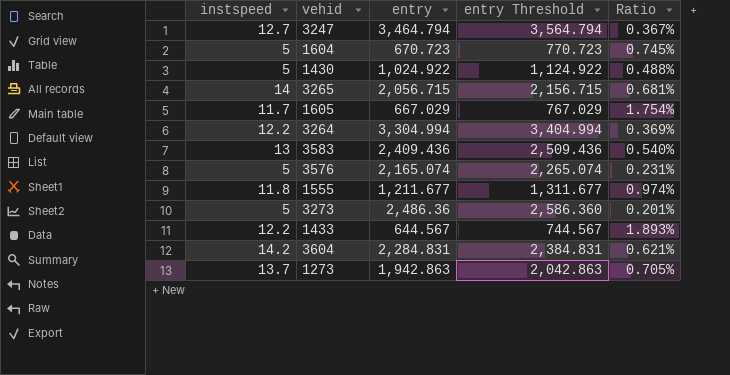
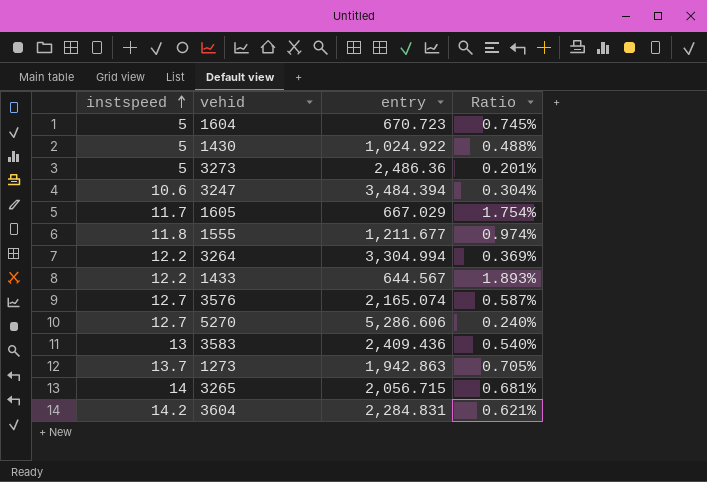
row order: none -> instspeed ascending
column entry Threshold | formula: [entry] + 100 -> none
3247 | instspeed: 12.7 -> 10.6
3247 | entry: 3,464.794 -> 3,484.394
3247 | Ratio: 0.367% -> 0.304%
3576 | instspeed: 5 -> 12.7
3576 | Ratio: 0.231% -> 0.587%
row 5270: none -> 12.7 | 5,286.606 | 0.240%

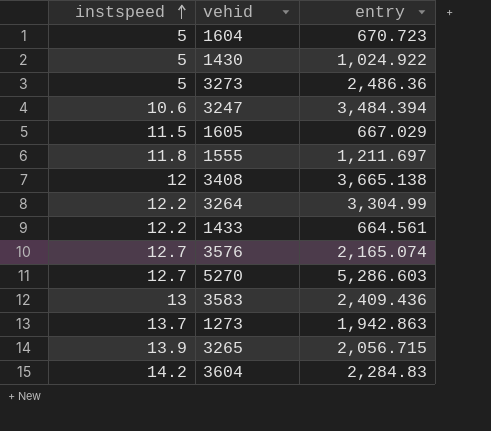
column Ratio | formula: [instspeed] / [entry] -> none
1605 | instspeed: 11.7 -> 11.5
1555 | entry: 1,211.677 -> 1,211.697
row 3408: none -> 12 | 3,665.138
3264 | entry: 3,304.994 -> 3,304.99
1433 | entry: 644.567 -> 664.561
5270 | entry: 5,286.606 -> 5,286.603
3265 | instspeed: 14 -> 13.9
3604 | entry: 2,284.831 -> 2,284.83

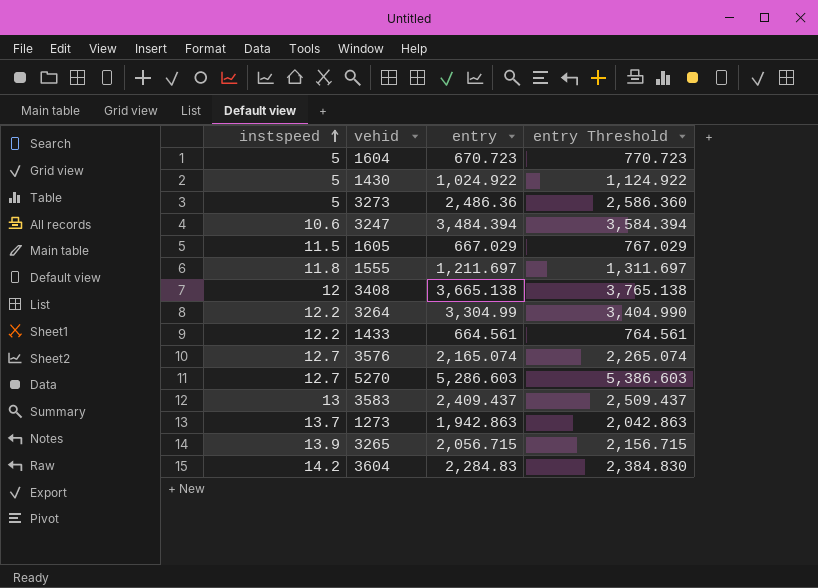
column entry Threshold | formula: none -> [entry] + 100
3583 | entry: 2,409.436 -> 2,409.437

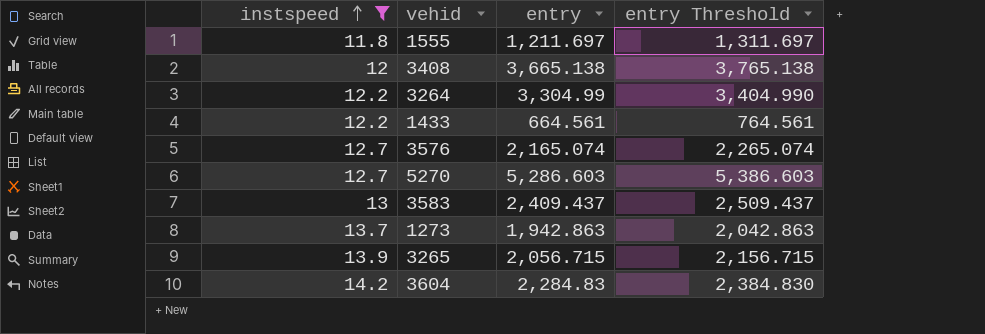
filter: none -> instspeed >= 11.8

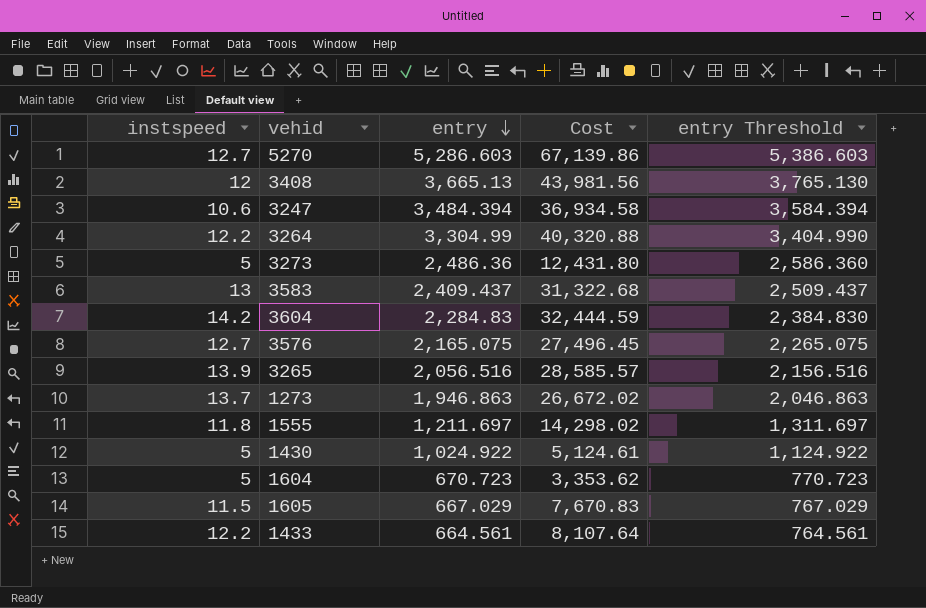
filter: instspeed >= 11.8 -> none
row order: instspeed ascending -> entry descending
column Cost | formula: none -> [instspeed] * [entry]
3408 | entry: 3,665.138 -> 3,665.13
3408 | entry Threshold: 3,765.138 -> 3,765.130
3576 | entry: 2,165.074 -> 2,165.075
3576 | entry Threshold: 2,265.074 -> 2,265.075
3265 | entry: 2,056.715 -> 2,056.516
3265 | entry Threshold: 2,156.715 -> 2,156.516
1273 | entry: 1,942.863 -> 1,946.863
1273 | entry Threshold: 2,042.863 -> 2,046.863

